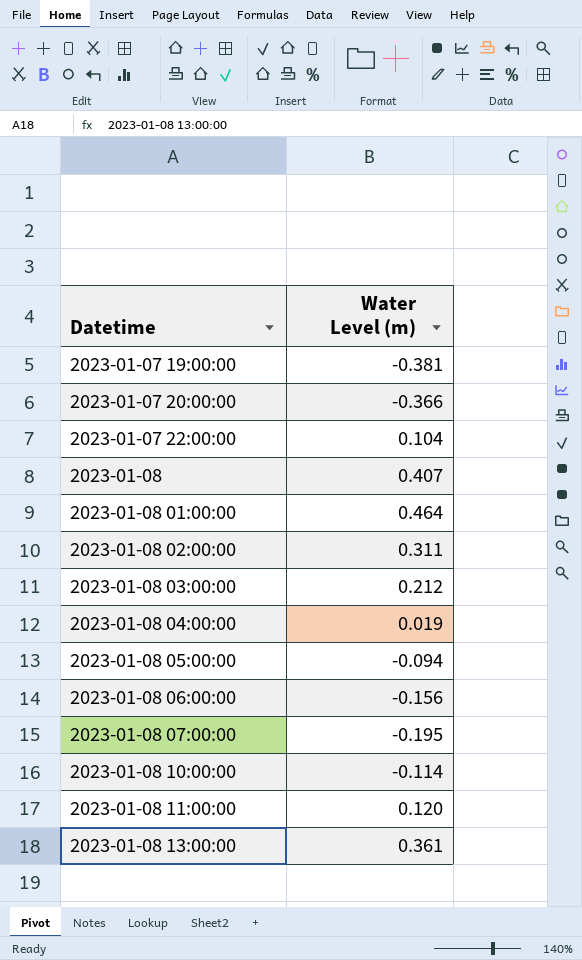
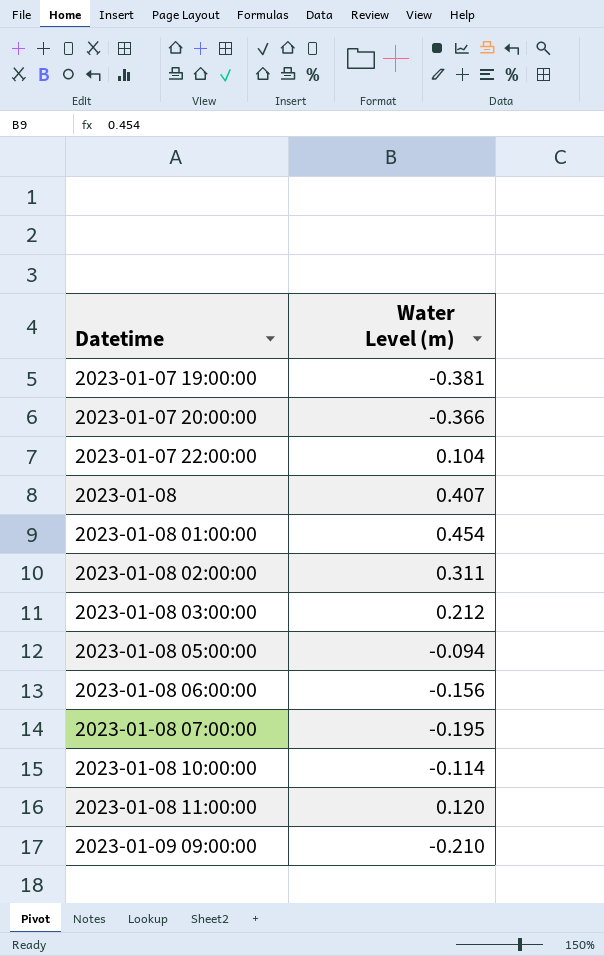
row 2023-01-08 04:00:00: 0.019 -> none
row 2023-01-08 13:00:00: 0.361 -> none
2023-01-08 01:00:00 | Water Level (m): 0.464 -> 0.454
row 2023-01-09 09:00:00: none -> -0.210

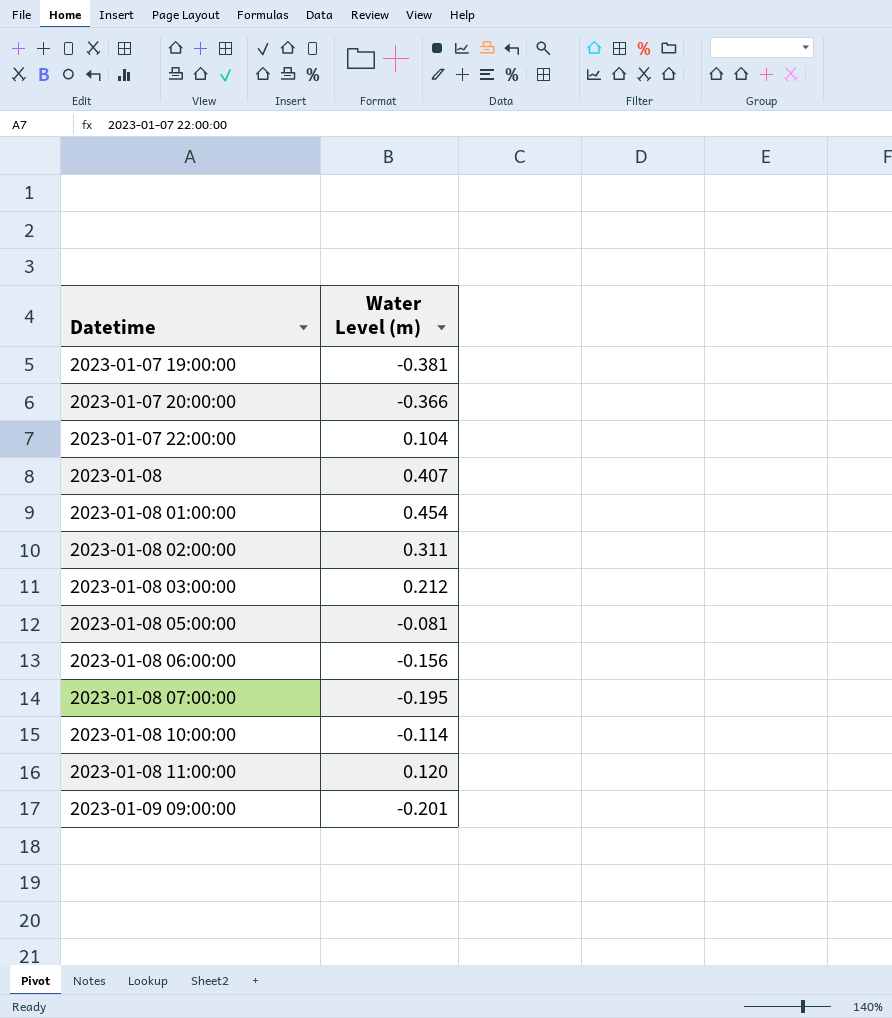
2023-01-08 05:00:00 | Water Level (m): -0.094 -> -0.081
2023-01-09 09:00:00 | Water Level (m): -0.210 -> -0.201

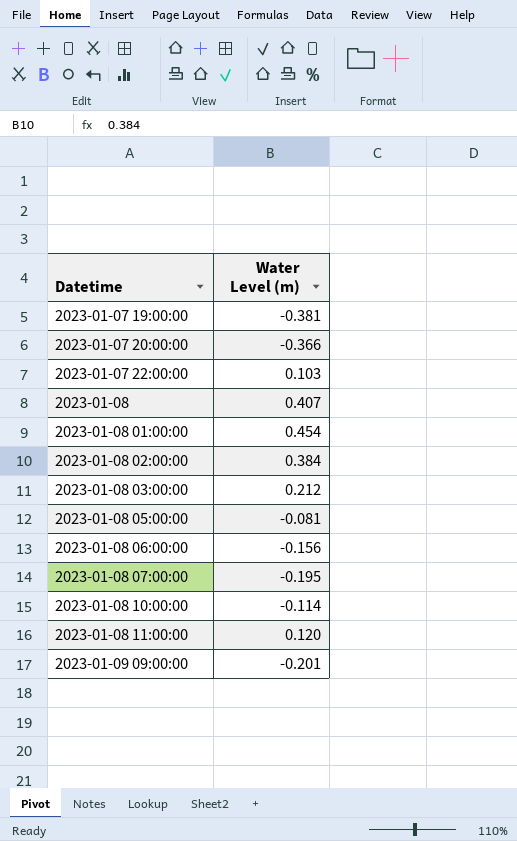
2023-01-07 22:00:00 | Water Level (m): 0.104 -> 0.103
2023-01-08 02:00:00 | Water Level (m): 0.311 -> 0.384

